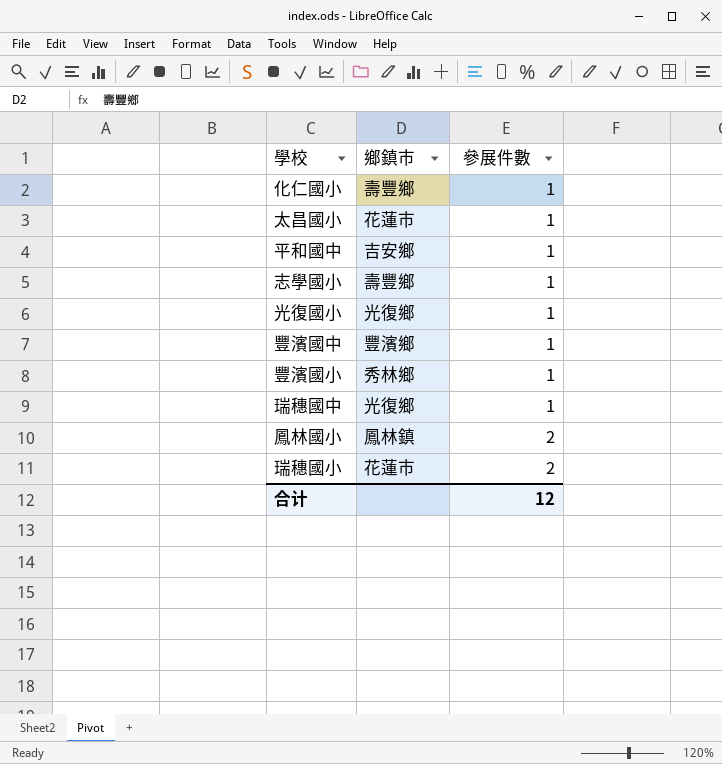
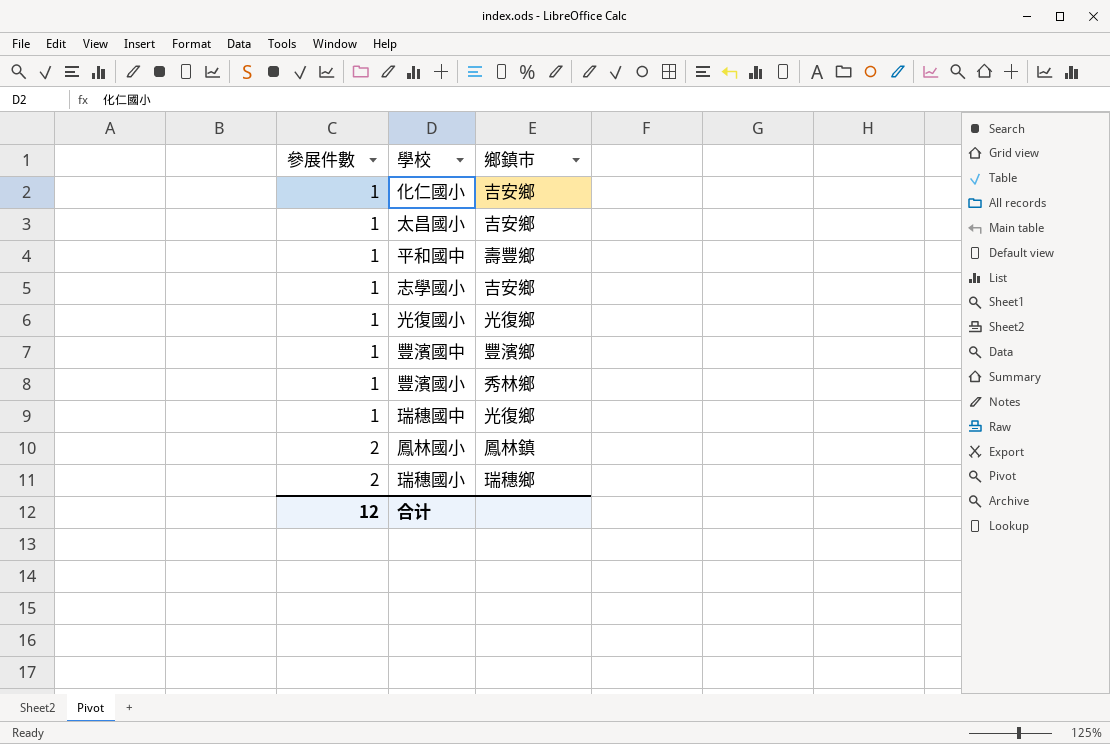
column 參展件數 | position: 3 -> 1
化仁國小 | 鄉鎮市: 壽豐鄉 -> 吉安鄉
太昌國小 | 鄉鎮市: 花蓮市 -> 吉安鄉
平和國中 | 鄉鎮市: 吉安鄉 -> 壽豐鄉
志學國小 | 鄉鎮市: 壽豐鄉 -> 吉安鄉
瑞穗國小 | 鄉鎮市: 花蓮市 -> 瑞穗鄉

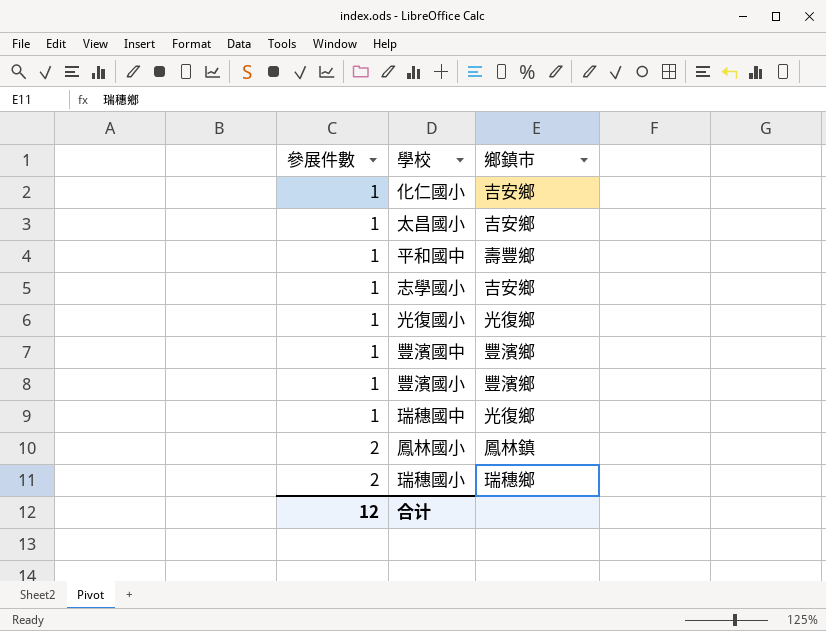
豐濱國小 | 鄉鎮市: 秀林鄉 -> 豐濱鄉

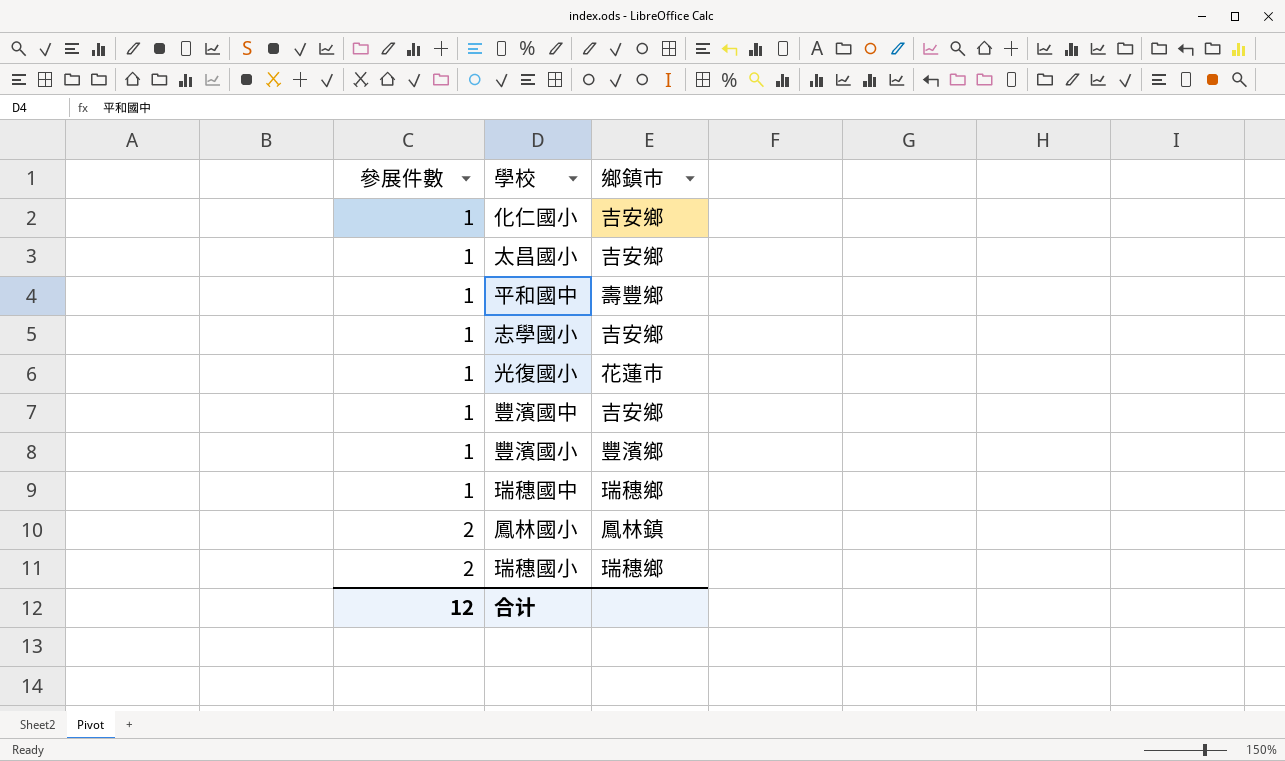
光復國小 | 鄉鎮市: 光復鄉 -> 花蓮市
豐濱國中 | 鄉鎮市: 豐濱鄉 -> 吉安鄉
瑞穗國中 | 鄉鎮市: 光復鄉 -> 瑞穗鄉

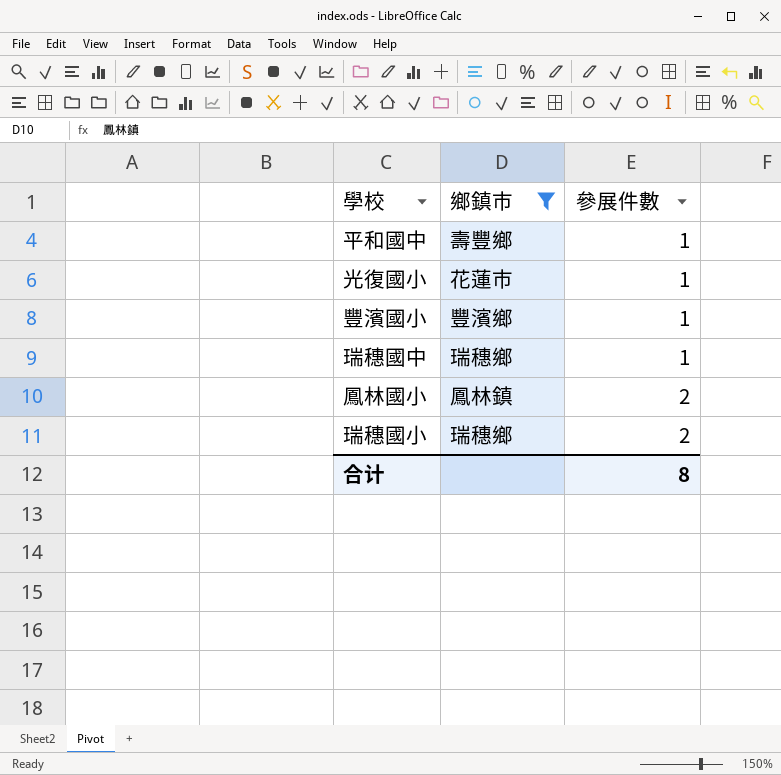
filter: none -> 鄉鎮市 != 吉安鄉
column 參展件數 | position: 1 -> 3
合计 | 參展件數: 12 -> 8

